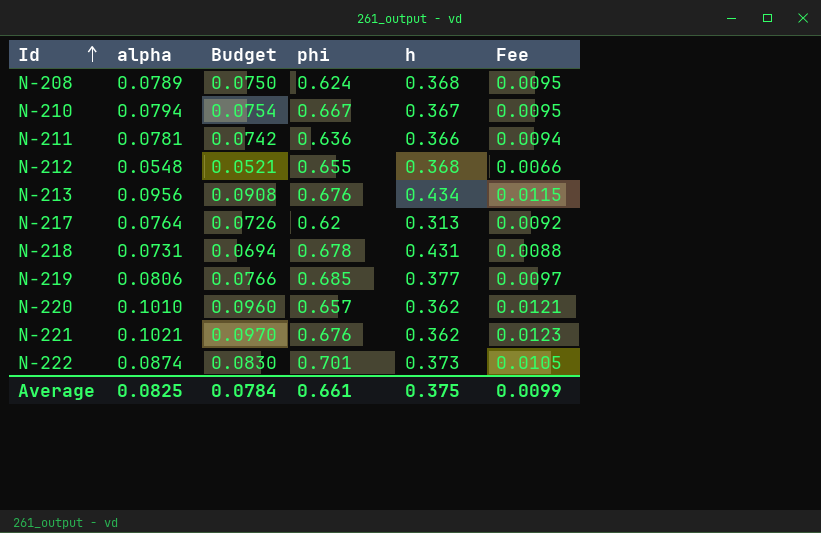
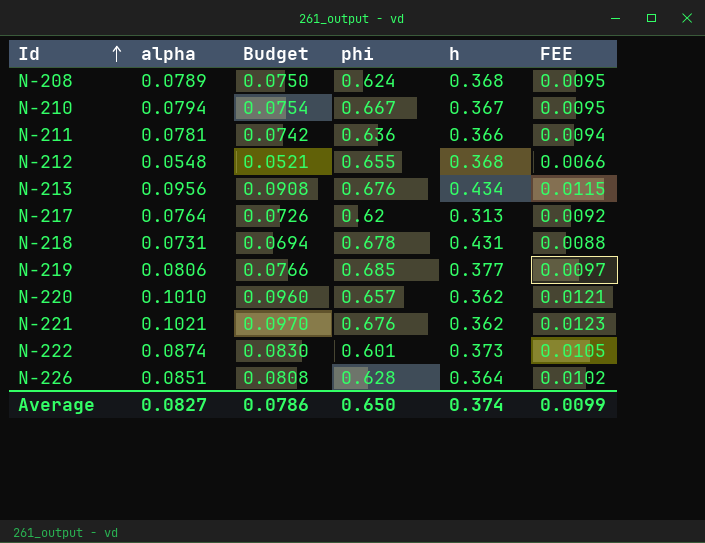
column name: Fee -> FEE
N-222 | phi: 0.701 -> 0.601
row N-226: none -> 0.0851 | 0.0808 | 0.628 | 0.364 | 0.0102
Average | alpha: 0.0825 -> 0.0827
Average | Budget: 0.0784 -> 0.0786
Average | phi: 0.661 -> 0.650
Average | h: 0.375 -> 0.374

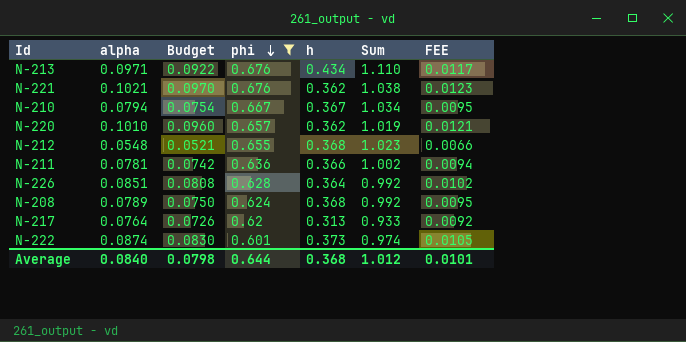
filter: none -> phi <= 0.676
row order: Id ascending -> phi descending
column Sum | formula: none -> [phi] + [h]
N-213 | alpha: 0.0956 -> 0.0971
N-213 | Budget: 0.0908 -> 0.0922
N-213 | FEE: 0.0115 -> 0.0117
Average | alpha: 0.0827 -> 0.0840
Average | Budget: 0.0786 -> 0.0798
Average | phi: 0.650 -> 0.644
Average | h: 0.374 -> 0.368
Average | FEE: 0.0099 -> 0.0101

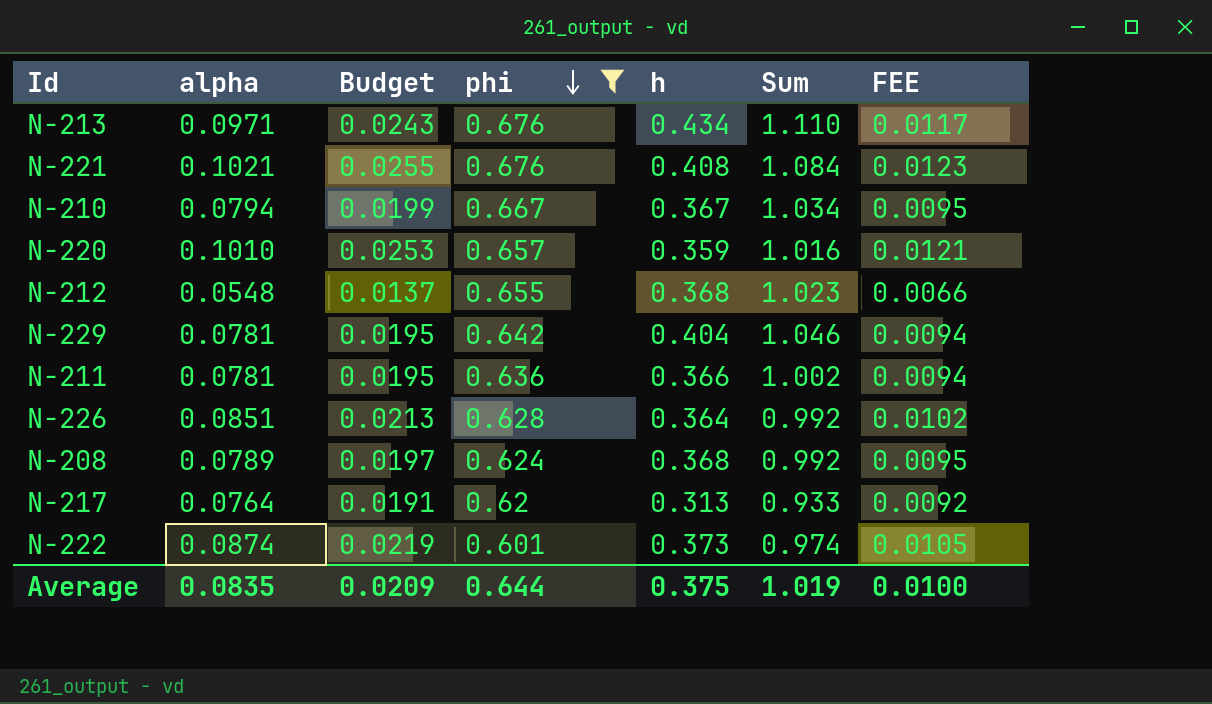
column Budget | formula: [alpha] * 0.95 -> [alpha] * 0.25
N-221 | h: 0.362 -> 0.408
N-221 | Sum: 1.038 -> 1.084
N-220 | h: 0.362 -> 0.359
N-220 | Sum: 1.019 -> 1.016
row N-229: none -> 0.0781 | 0.0195 | 0.642 | 0.404 | 1.046 | 0.0094
Average | alpha: 0.0840 -> 0.0835
Average | Budget: 0.0798 -> 0.0209
Average | h: 0.368 -> 0.375
Average | Sum: 1.012 -> 1.019
Average | FEE: 0.0101 -> 0.0100

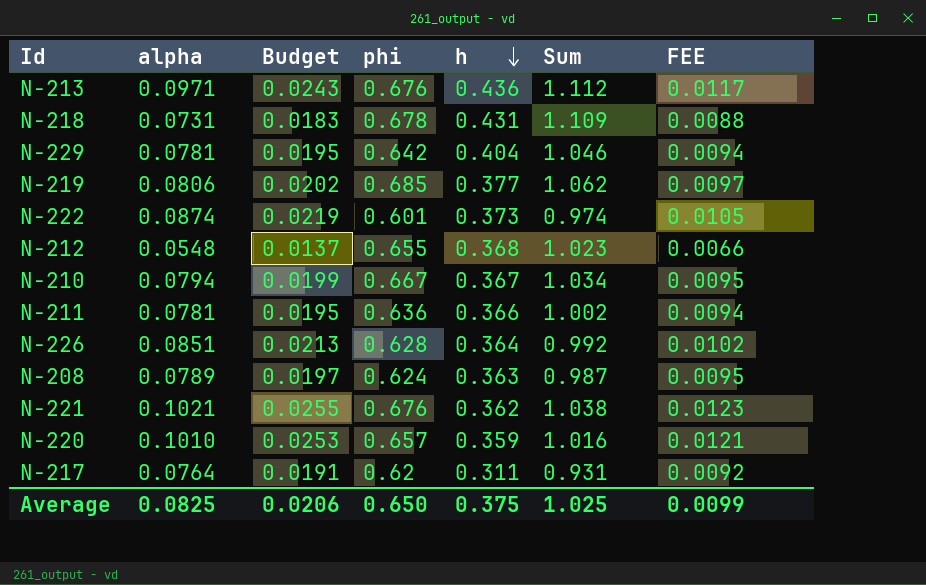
filter: phi <= 0.676 -> none
row order: phi descending -> h descending
N-213 | h: 0.434 -> 0.436
N-213 | Sum: 1.110 -> 1.112
N-208 | h: 0.368 -> 0.363
N-208 | Sum: 0.992 -> 0.987
N-221 | h: 0.408 -> 0.362
N-221 | Sum: 1.084 -> 1.038
N-217 | h: 0.313 -> 0.311
N-217 | Sum: 0.933 -> 0.931
Average | alpha: 0.0835 -> 0.0825
Average | Budget: 0.0209 -> 0.0206
Average | phi: 0.644 -> 0.650
Average | Sum: 1.019 -> 1.025
Average | FEE: 0.0100 -> 0.0099

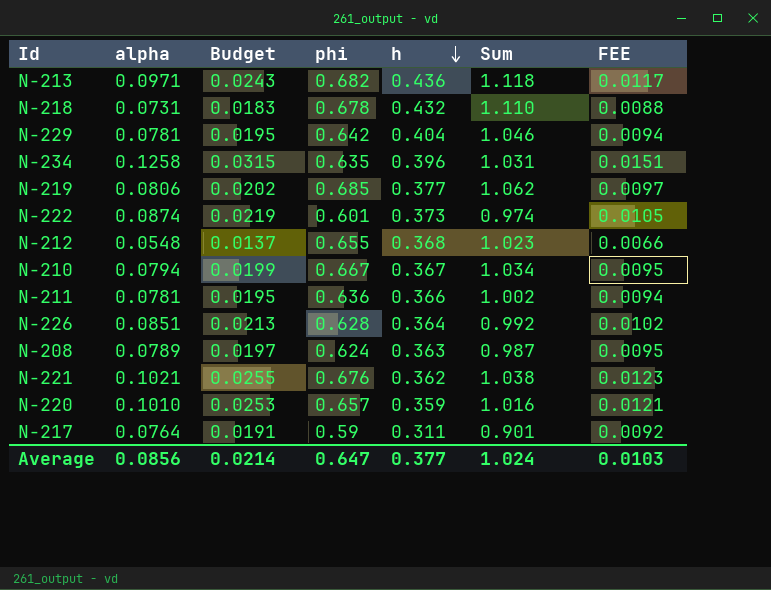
N-213 | phi: 0.676 -> 0.682
N-213 | Sum: 1.112 -> 1.118
N-218 | h: 0.431 -> 0.432
N-218 | Sum: 1.109 -> 1.110
row N-234: none -> 0.1258 | 0.0315 | 0.635 | 0.396 | 1.031 | 0.0151
N-217 | phi: 0.62 -> 0.59
N-217 | Sum: 0.931 -> 0.901
Average | alpha: 0.0825 -> 0.0856
Average | Budget: 0.0206 -> 0.0214
Average | phi: 0.650 -> 0.647
Average | h: 0.375 -> 0.377
Average | Sum: 1.025 -> 1.024
Average | FEE: 0.0099 -> 0.0103

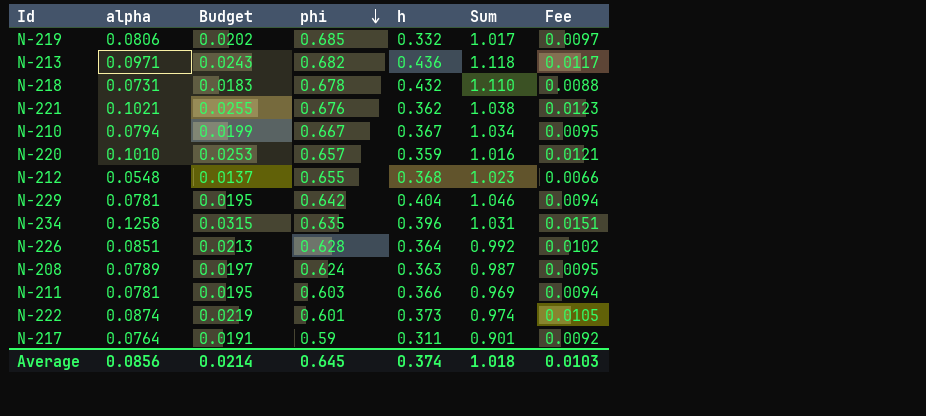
row order: h descending -> phi descending
column name: FEE -> Fee
N-219 | h: 0.377 -> 0.332
N-219 | Sum: 1.062 -> 1.017
N-211 | phi: 0.636 -> 0.603
N-211 | Sum: 1.002 -> 0.969
Average | phi: 0.647 -> 0.645
Average | h: 0.377 -> 0.374
Average | Sum: 1.024 -> 1.018

